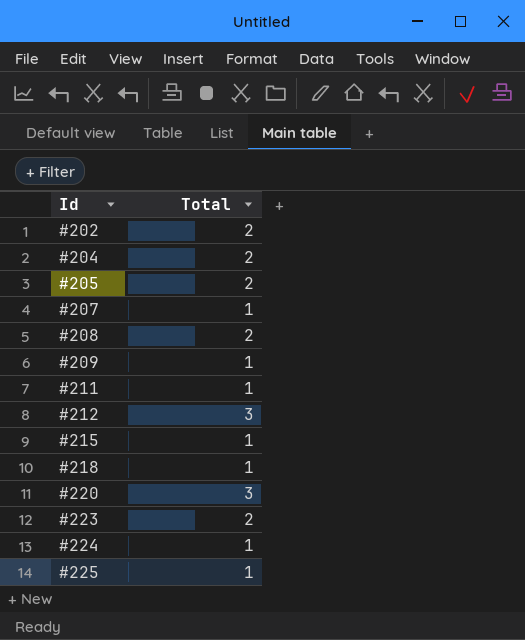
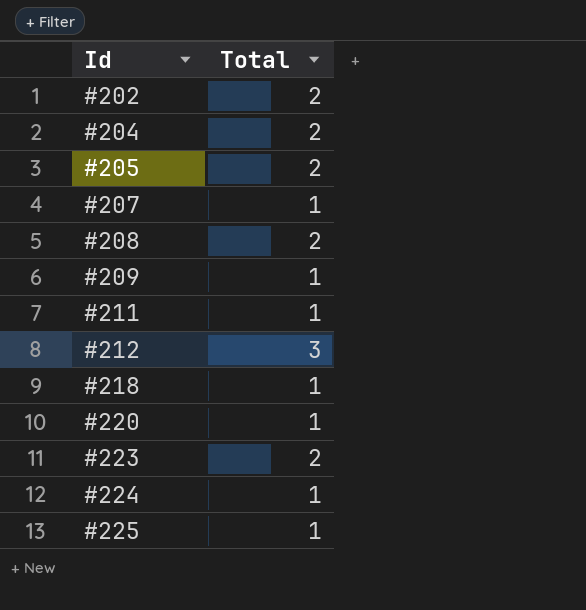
row #215: 1 -> none
#220 | Total: 3 -> 1

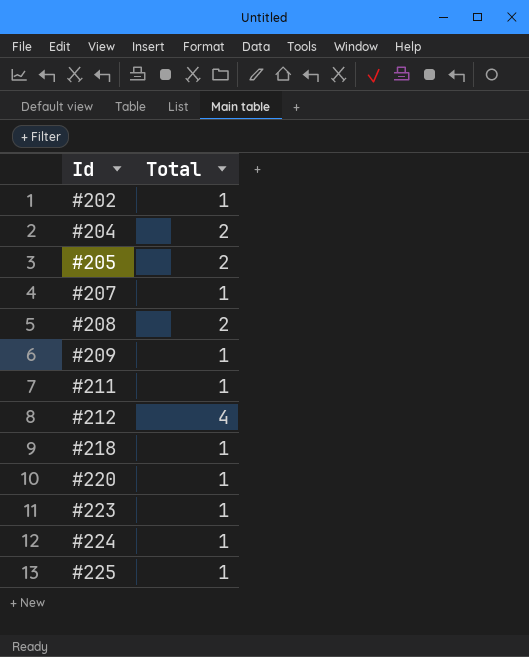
#202 | Total: 2 -> 1
#212 | Total: 3 -> 4
#223 | Total: 2 -> 1

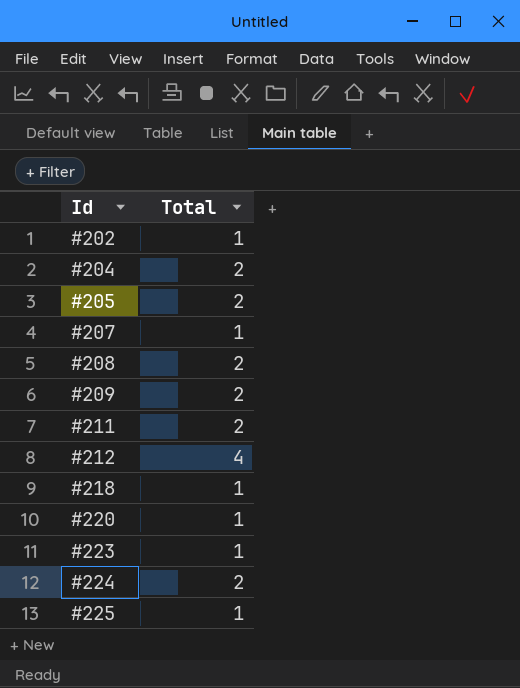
#209 | Total: 1 -> 2
#211 | Total: 1 -> 2
#224 | Total: 1 -> 2

